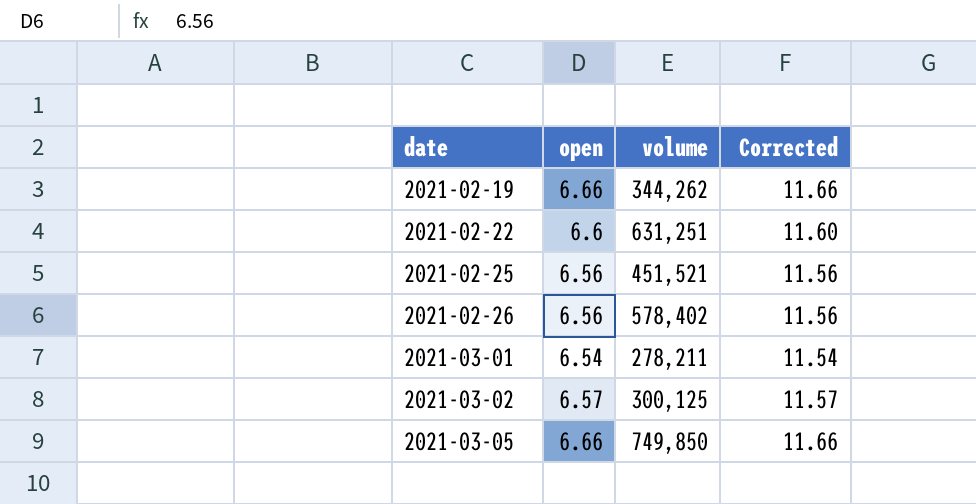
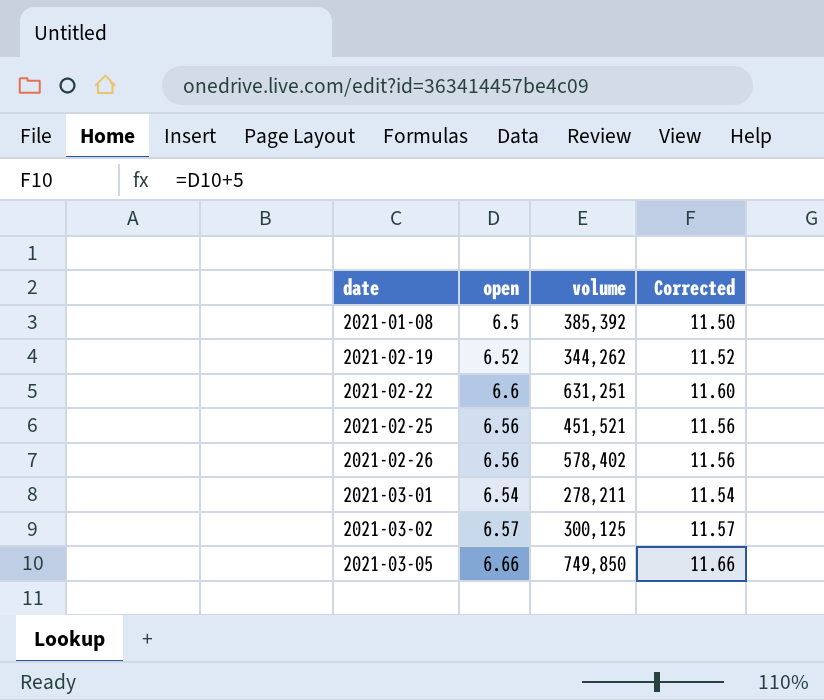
row 2021-01-08: none -> 6.5 | 385,392 | 11.50
2021-02-19 | open: 6.66 -> 6.52
2021-02-19 | Corrected: 11.66 -> 11.52

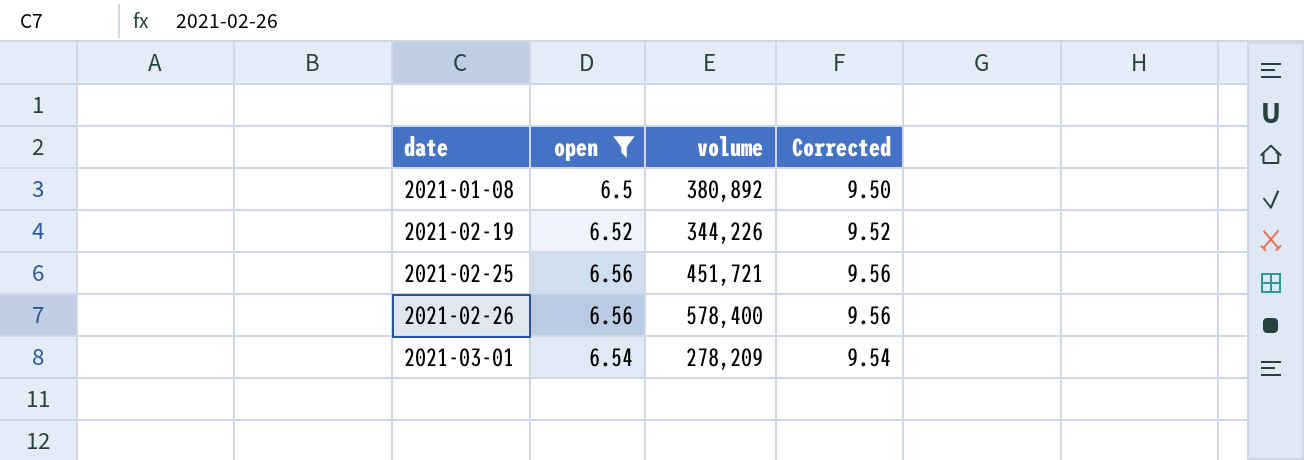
filter: none -> open <= 6.56
column Corrected | formula: [open] + 5 -> [open] + 3
2021-01-08 | volume: 385,392 -> 380,892
2021-02-19 | volume: 344,262 -> 344,226
2021-02-25 | volume: 451,521 -> 451,721
2021-02-26 | volume: 578,402 -> 578,400
2021-03-01 | volume: 278,211 -> 278,209

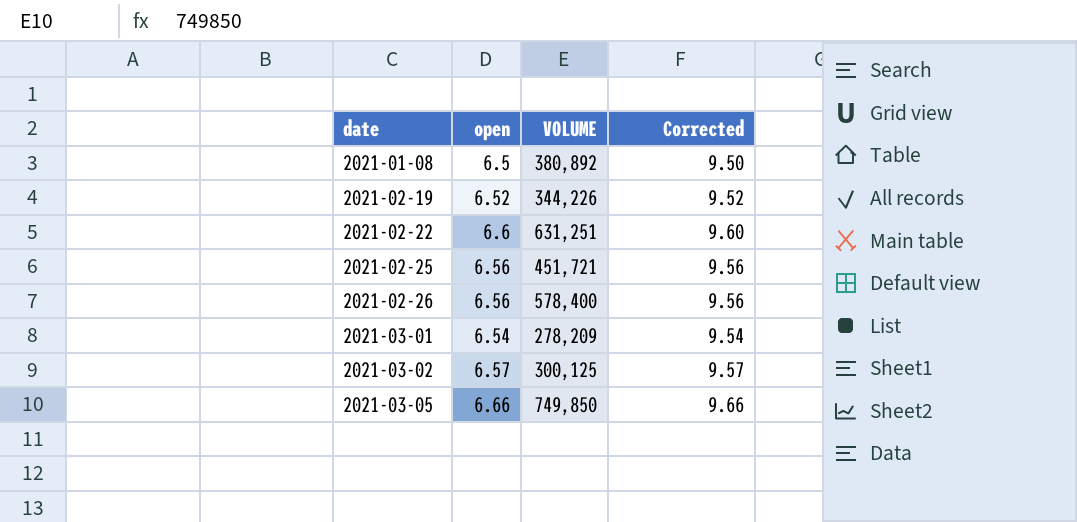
filter: open <= 6.56 -> none
column name: volume -> VOLUME

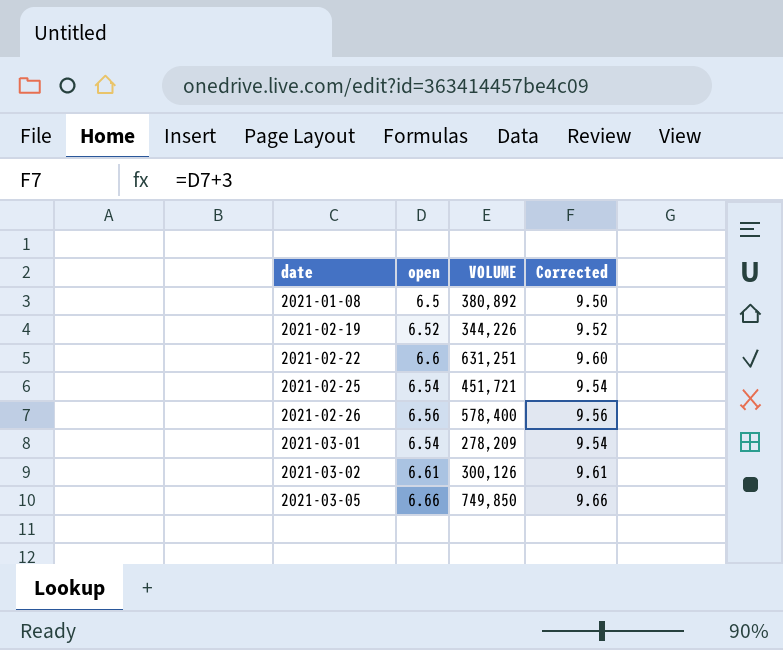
2021-02-25 | open: 6.56 -> 6.54
2021-02-25 | Corrected: 9.56 -> 9.54
2021-03-02 | open: 6.57 -> 6.61
2021-03-02 | VOLUME: 300,125 -> 300,126
2021-03-02 | Corrected: 9.57 -> 9.61

